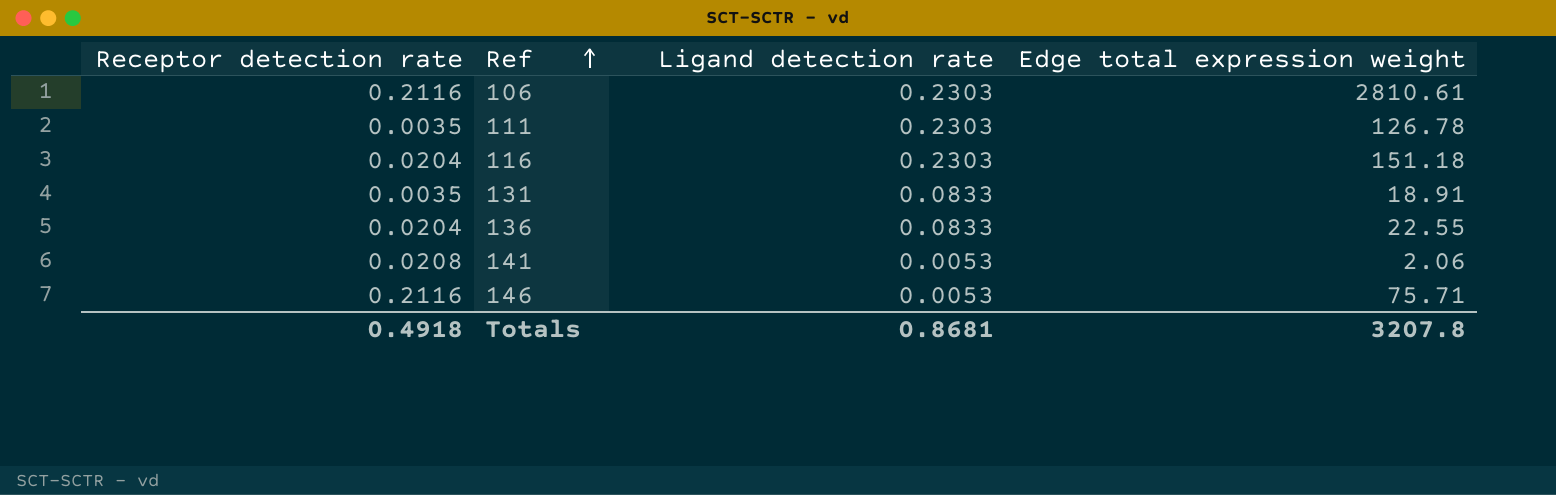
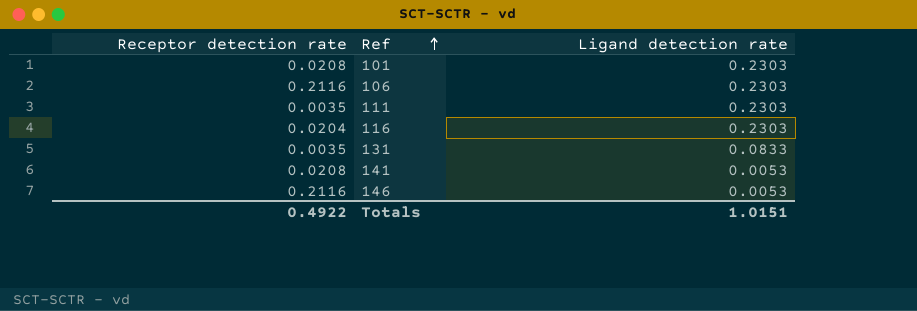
column Edge total expression weight | position: 4 -> none
row 136: 0.0204 | 0.0833 | 22.55 -> none
row 101: none -> 0.0208 | 0.2303
Totals | Receptor detection rate: 0.4918 -> 0.4922
Totals | Ligand detection rate: 0.8681 -> 1.0151

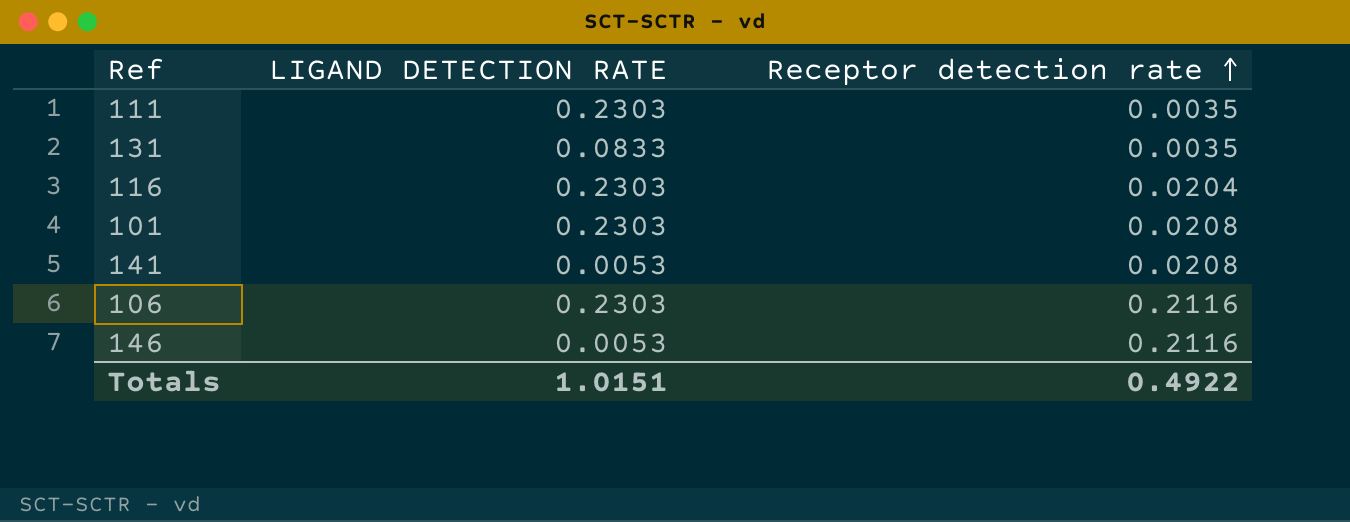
row order: Ref ascending -> Receptor detection rate ascending
column name: Ligand detection rate -> LIGAND DETECTION RATE
column Receptor detection rate | position: 1 -> 3

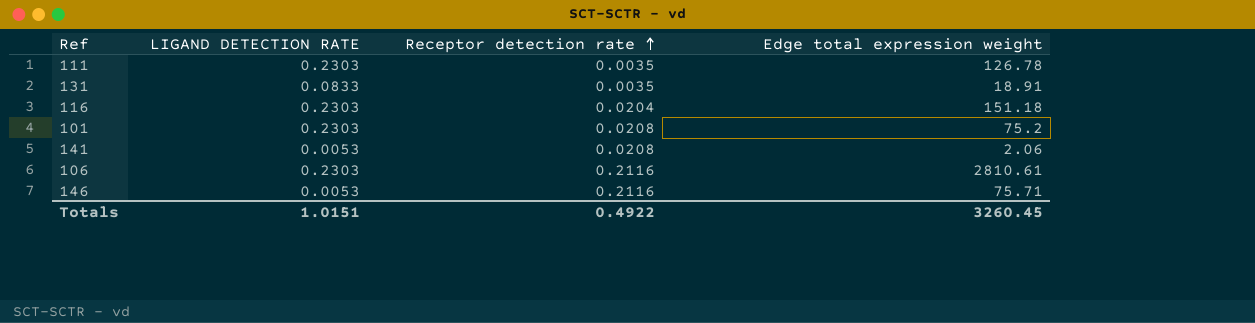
column Edge total expression weight | position: none -> 4

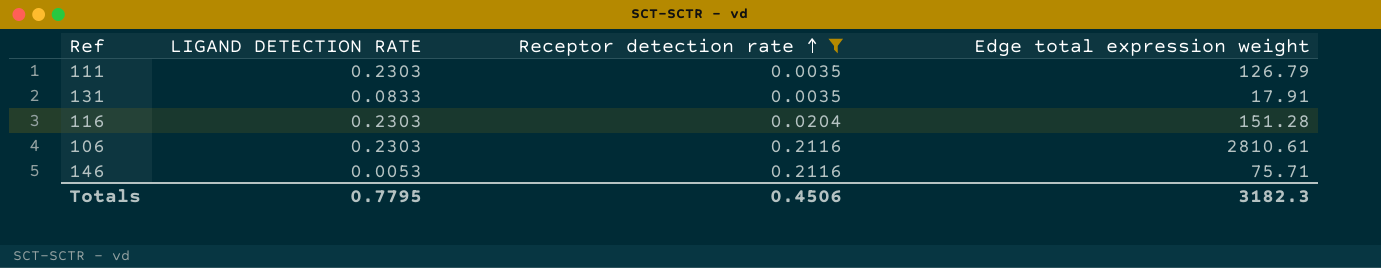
filter: none -> Receptor detection rate != 0.0208
111 | Edge total expression weight: 126.78 -> 126.79
131 | Edge total expression weight: 18.91 -> 17.91
116 | Edge total expression weight: 151.18 -> 151.28
Totals | LIGAND DETECTION RATE: 1.0151 -> 0.7795
Totals | Receptor detection rate: 0.4922 -> 0.4506
Totals | Edge total expression weight: 3260.45 -> 3182.3

